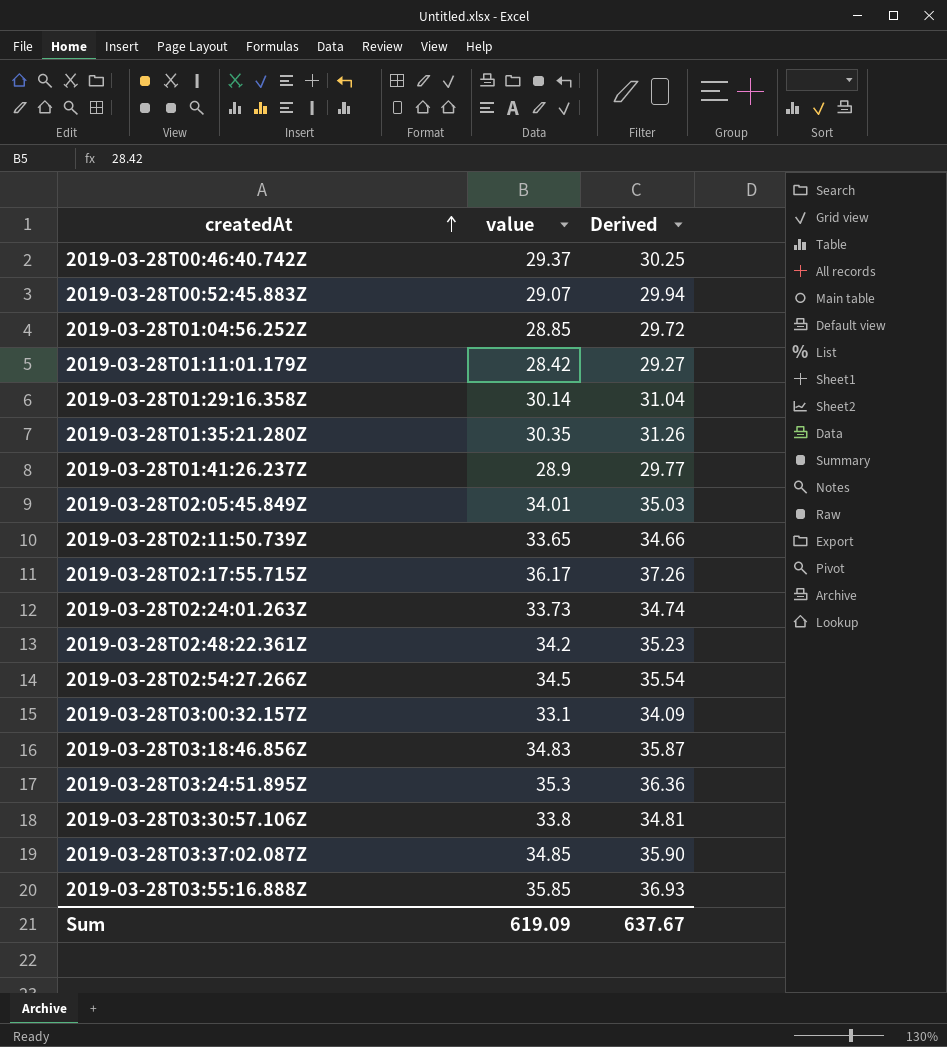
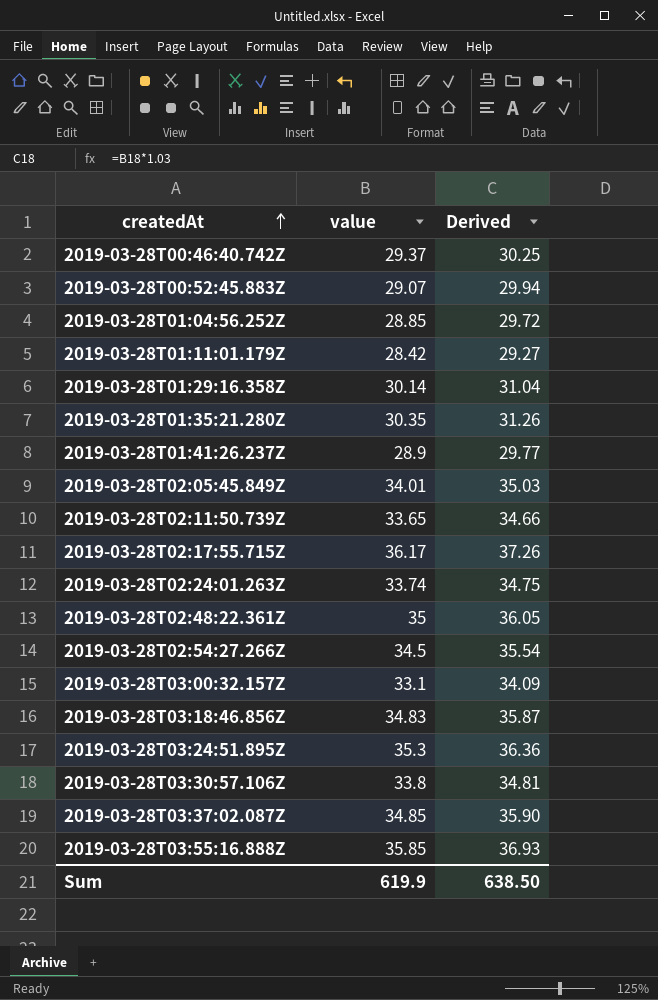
2019-03-28T02:24:01.263Z | value: 33.73 -> 33.74
2019-03-28T02:24:01.263Z | Derived: 34.74 -> 34.75
2019-03-28T02:48:22.361Z | value: 34.2 -> 35
2019-03-28T02:48:22.361Z | Derived: 35.23 -> 36.05
Sum | value: 619.09 -> 619.9
Sum | Derived: 637.67 -> 638.50

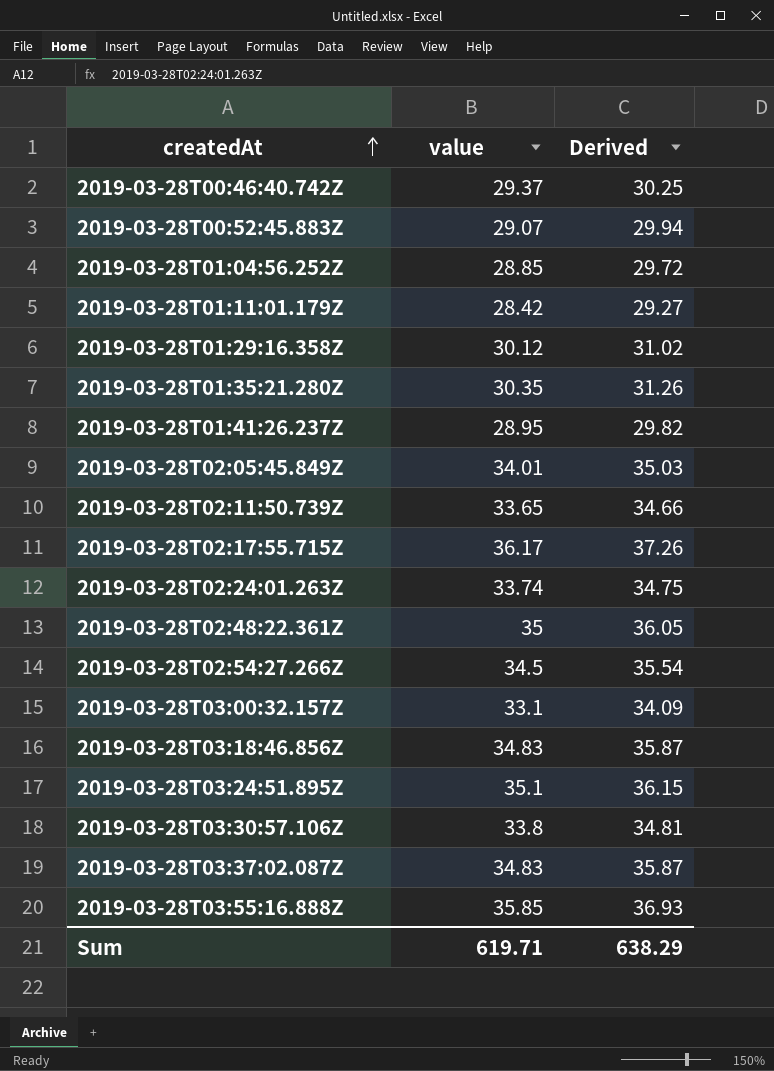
2019-03-28T01:29:16.358Z | value: 30.14 -> 30.12
2019-03-28T01:29:16.358Z | Derived: 31.04 -> 31.02
2019-03-28T01:41:26.237Z | value: 28.9 -> 28.95
2019-03-28T01:41:26.237Z | Derived: 29.77 -> 29.82
2019-03-28T03:24:51.895Z | value: 35.3 -> 35.1
2019-03-28T03:24:51.895Z | Derived: 36.36 -> 36.15
2019-03-28T03:37:02.087Z | value: 34.85 -> 34.83
2019-03-28T03:37:02.087Z | Derived: 35.90 -> 35.87
Sum | value: 619.9 -> 619.71
Sum | Derived: 638.50 -> 638.29

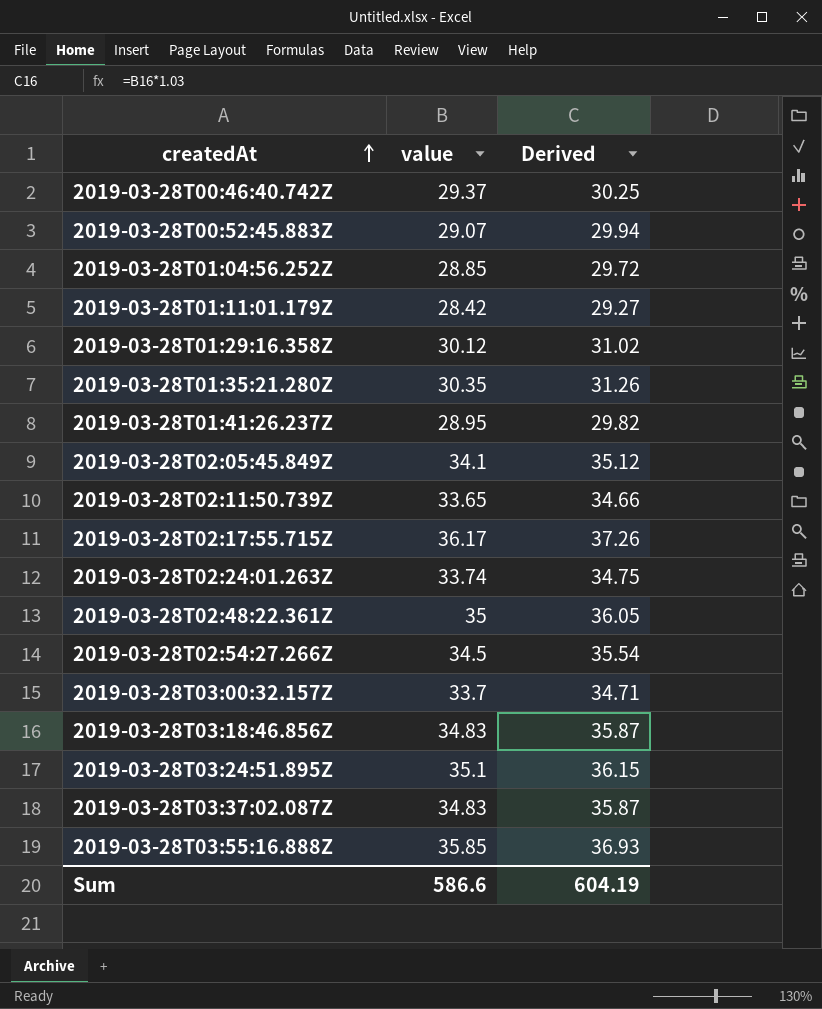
row 2019-03-28T03:30:57.106Z: 33.8 | 34.81 -> none
2019-03-28T02:05:45.849Z | value: 34.01 -> 34.1
2019-03-28T02:05:45.849Z | Derived: 35.03 -> 35.12
2019-03-28T03:00:32.157Z | value: 33.1 -> 33.7
2019-03-28T03:00:32.157Z | Derived: 34.09 -> 34.71
Sum | value: 619.71 -> 586.6
Sum | Derived: 638.29 -> 604.19

